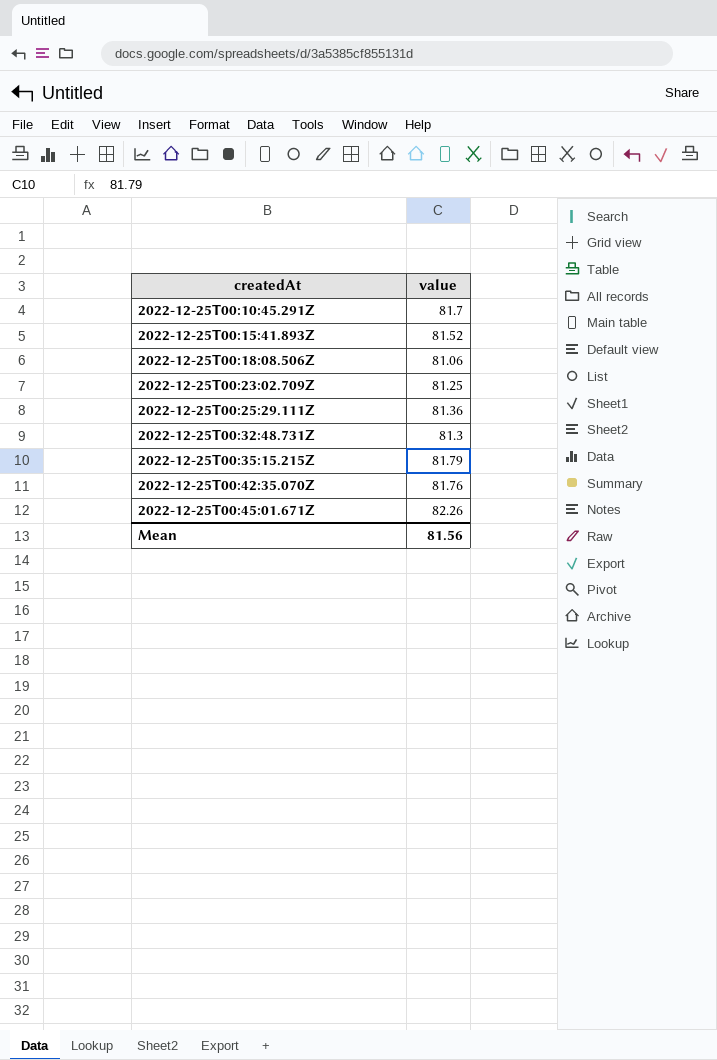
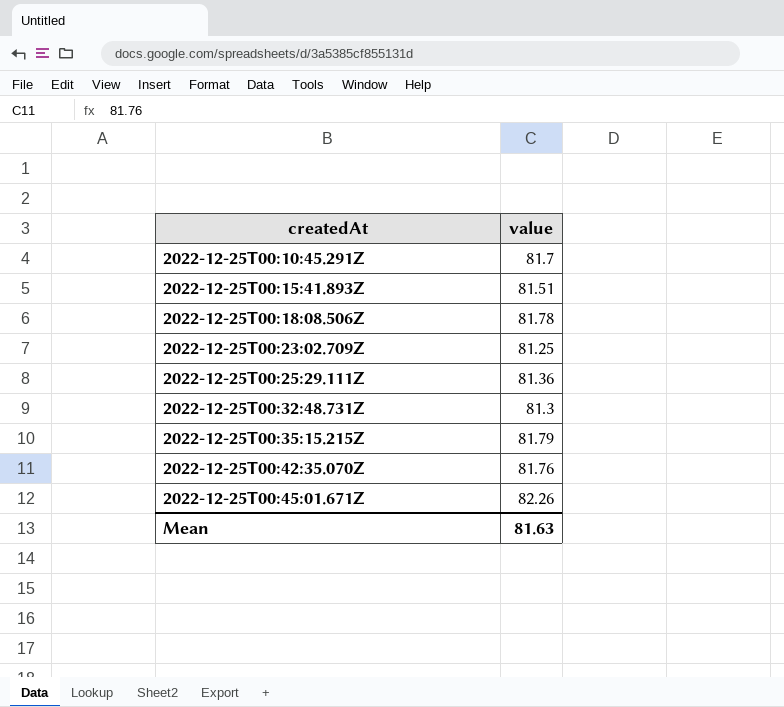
2022-12-25T00:15:41.893Z | value: 81.52 -> 81.51
2022-12-25T00:18:08.506Z | value: 81.06 -> 81.78
Mean | value: 81.56 -> 81.63

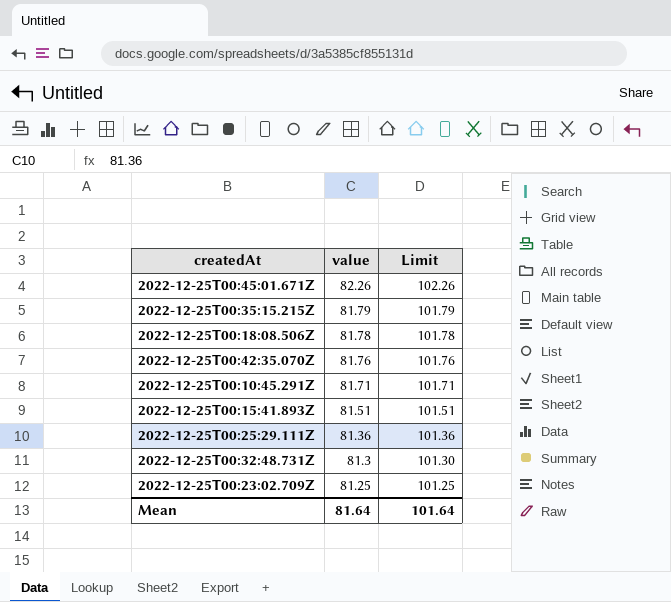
row order: createdAt ascending -> value descending
column Limit | formula: none -> [value] + 20
2022-12-25T00:10:45.291Z | value: 81.7 -> 81.71
Mean | value: 81.63 -> 81.64

